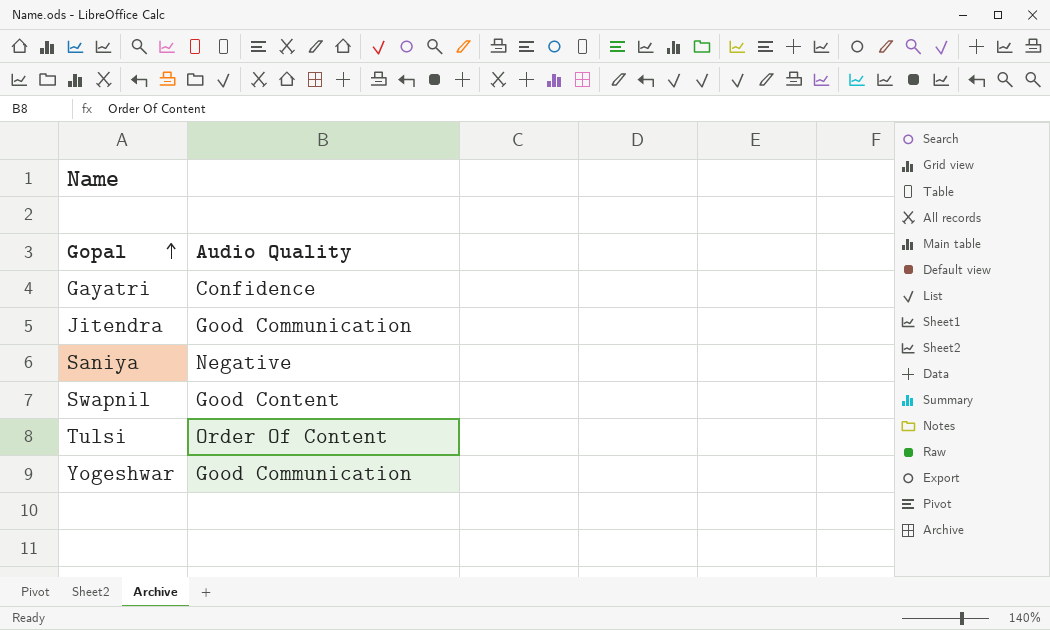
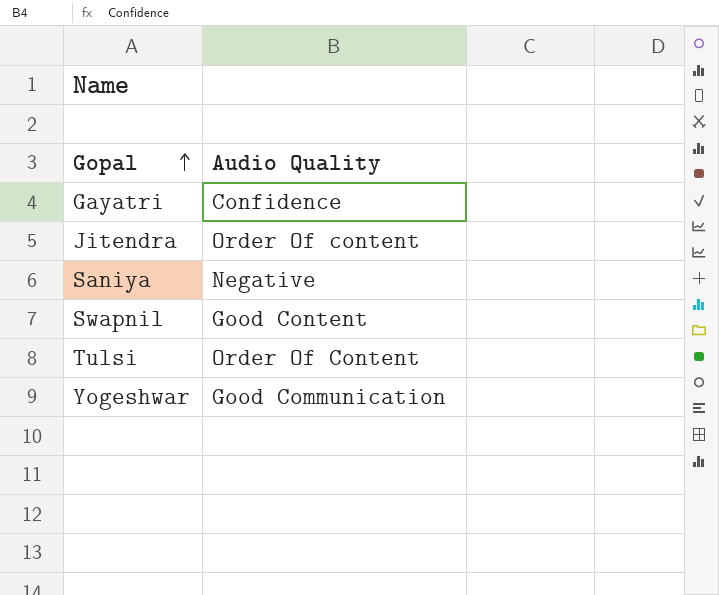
Jitendra | Audio Quality: Good Communication -> Order Of content

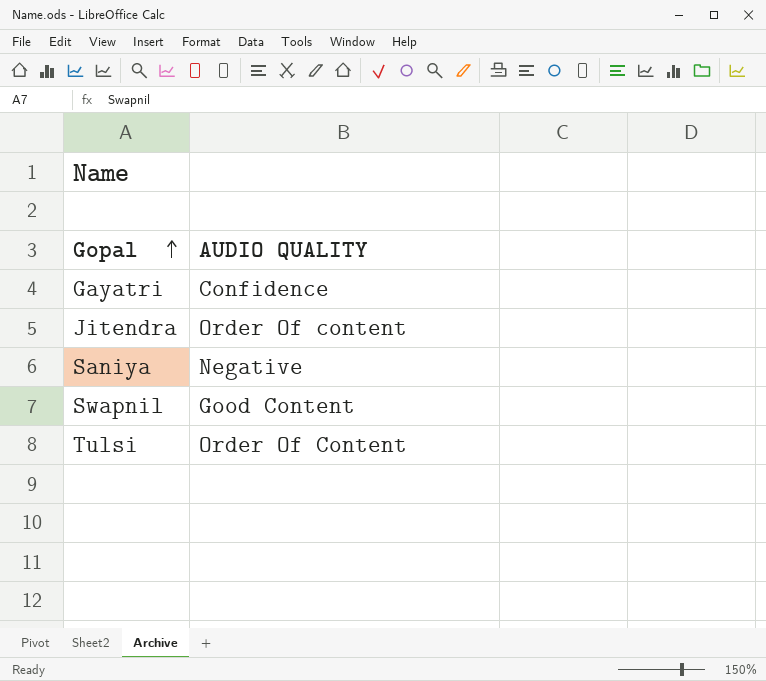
column name: Audio Quality -> AUDIO QUALITY
row Yogeshwar: Good Communication -> none

